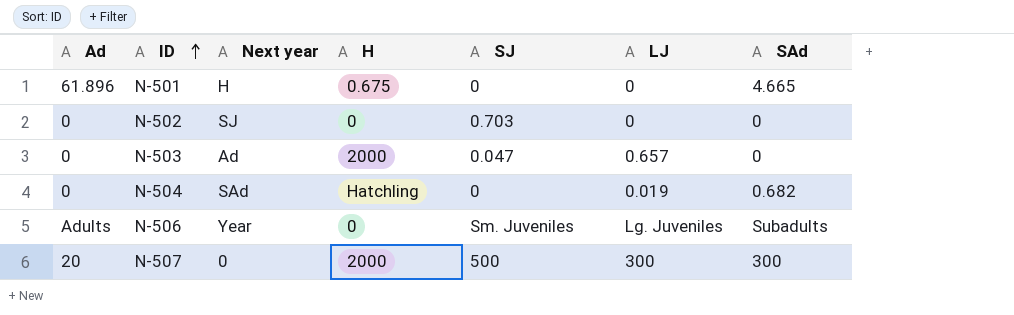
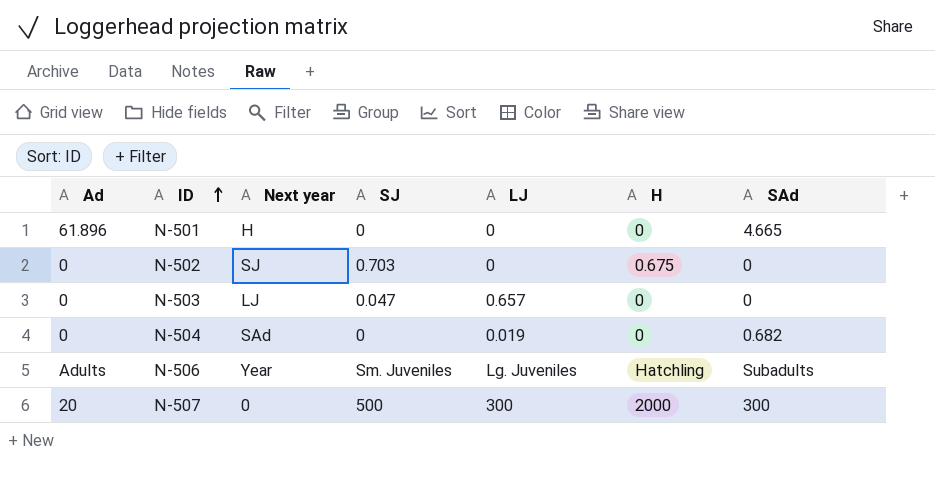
column H | position: 4 -> 6
N-501 | H: 0.675 -> 0
N-502 | H: 0 -> 0.675
N-503 | Next year: Ad -> LJ
N-503 | H: 2000 -> 0
N-504 | H: Hatchling -> 0
N-506 | H: 0 -> Hatchling

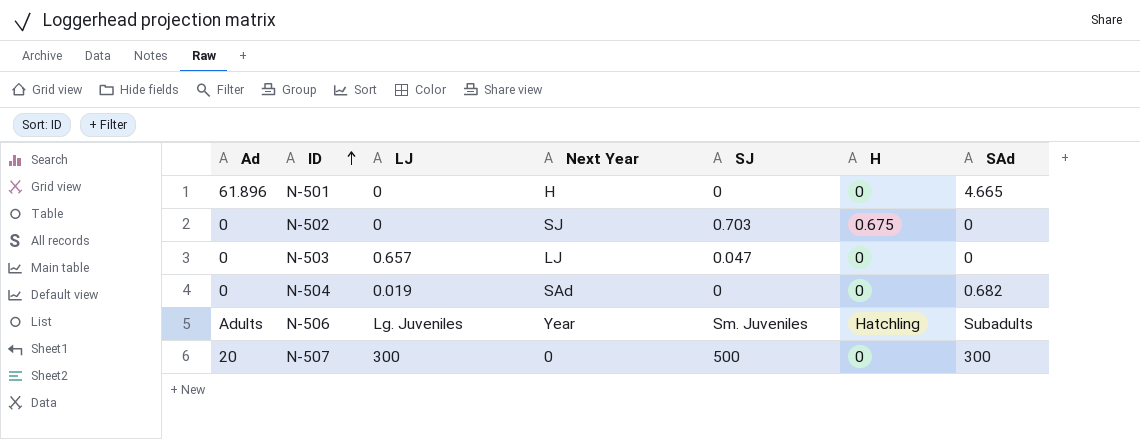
column LJ | position: 5 -> 3
column name: Next year -> Next Year
N-507 | H: 2000 -> 0

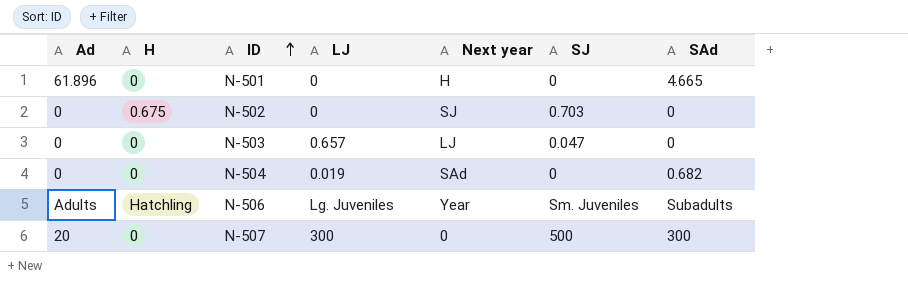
column H | position: 6 -> 2
column name: Next Year -> Next year

